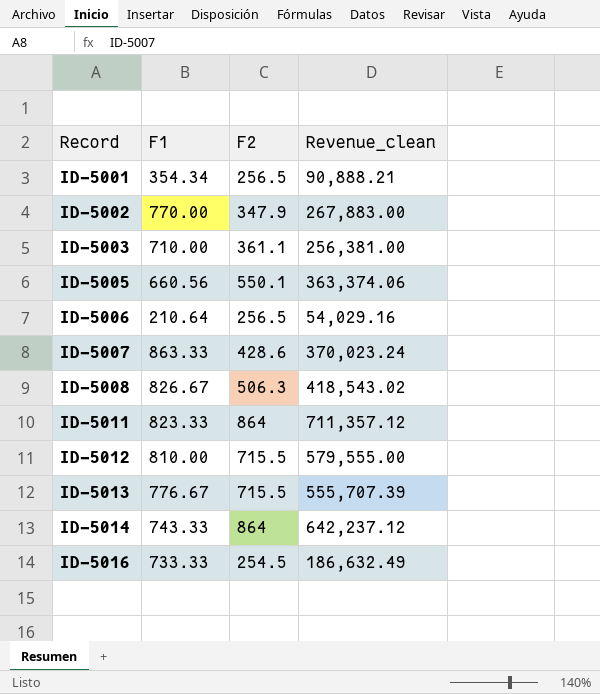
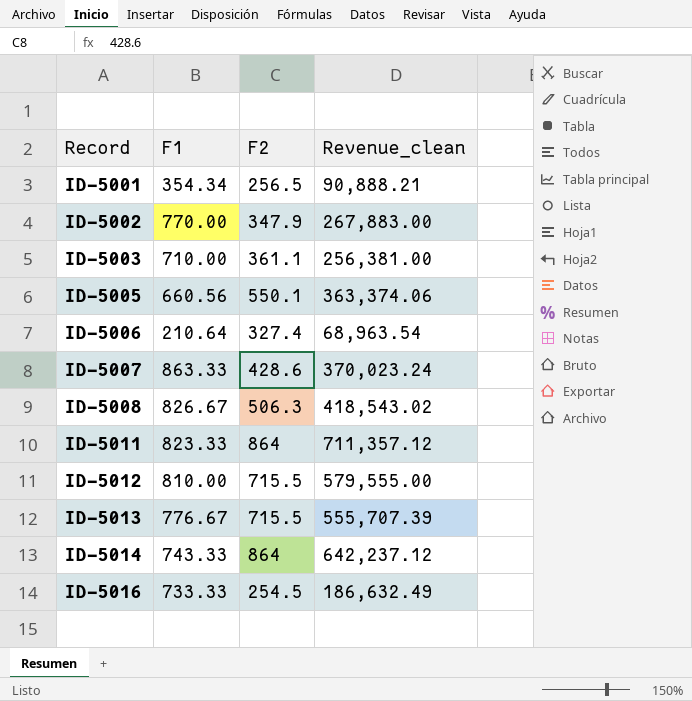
ID-5006 | F2: 256.5 -> 327.4
ID-5006 | Revenue_clean: 54,029.16 -> 68,963.54

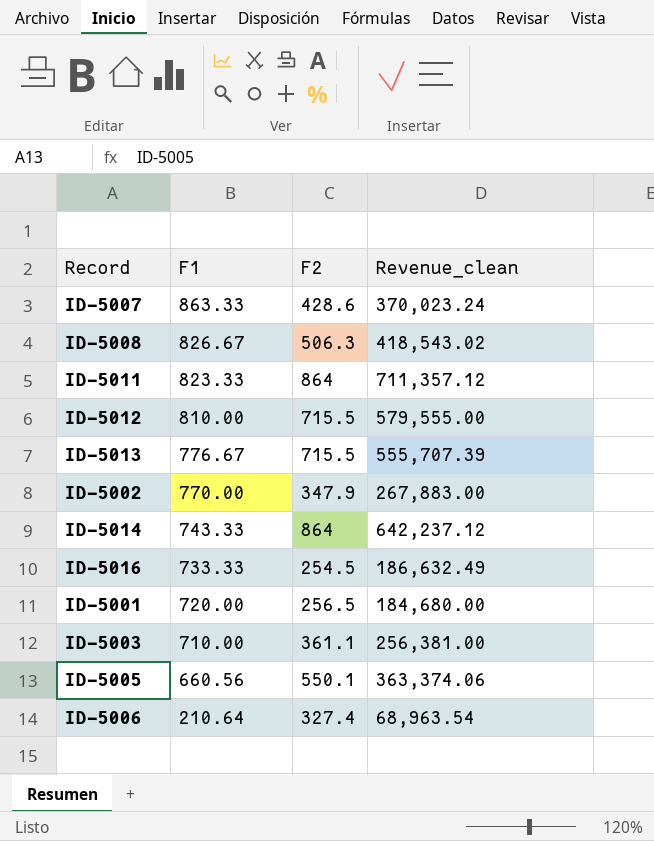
row order: Record ascending -> F1 descending
ID-5001 | F1: 354.34 -> 720.00
ID-5001 | Revenue_clean: 90,888.21 -> 184,680.00

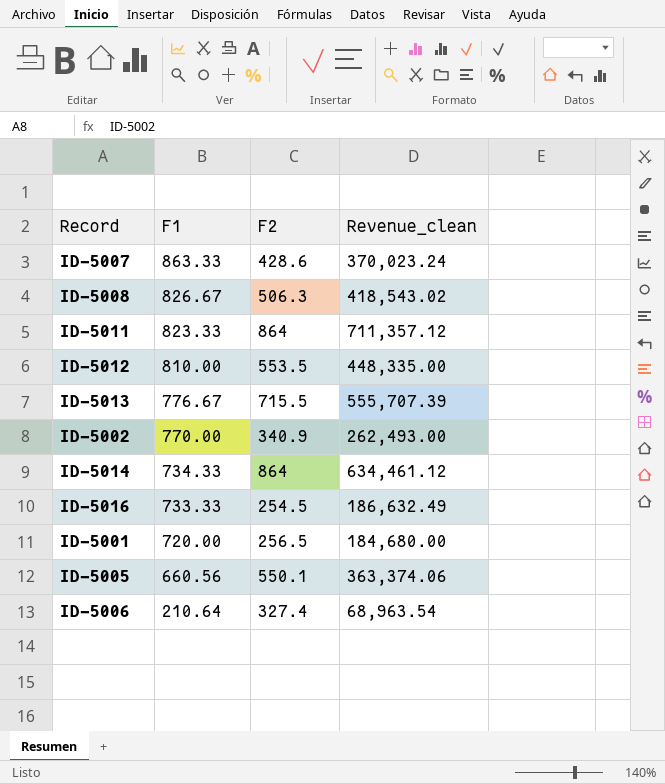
row ID-5003: 710.00 | 361.1 | 256,381.00 -> none
ID-5012 | F2: 715.5 -> 553.5
ID-5012 | Revenue_clean: 579,555.00 -> 448,335.00
ID-5002 | F2: 347.9 -> 340.9
ID-5002 | Revenue_clean: 267,883.00 -> 262,493.00
ID-5014 | F1: 743.33 -> 734.33
ID-5014 | Revenue_clean: 642,237.12 -> 634,461.12

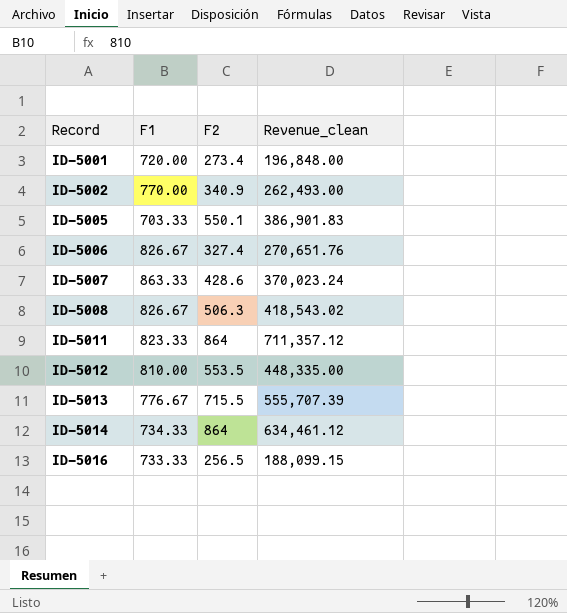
row order: F1 descending -> Record ascending
ID-5001 | F2: 256.5 -> 273.4
ID-5001 | Revenue_clean: 184,680.00 -> 196,848.00
ID-5005 | F1: 660.56 -> 703.33
ID-5005 | Revenue_clean: 363,374.06 -> 386,901.83
ID-5006 | F1: 210.64 -> 826.67
ID-5006 | Revenue_clean: 68,963.54 -> 270,651.76
ID-5016 | F2: 254.5 -> 256.5
ID-5016 | Revenue_clean: 186,632.49 -> 188,099.15

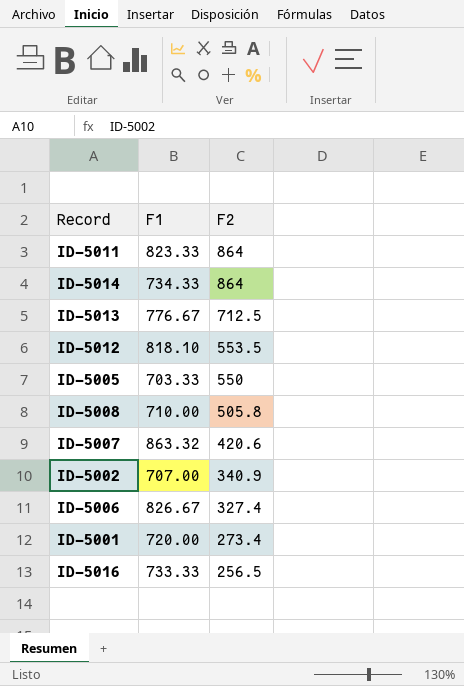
row order: Record ascending -> F2 descending
column Revenue_clean | formula: [F1] * [F2] -> none
ID-5013 | F2: 715.5 -> 712.5
ID-5012 | F1: 810.00 -> 818.10
ID-5005 | F2: 550.1 -> 550
ID-5008 | F1: 826.67 -> 710.00
ID-5008 | F2: 506.3 -> 505.8
ID-5007 | F1: 863.33 -> 863.32
ID-5007 | F2: 428.6 -> 420.6
ID-5002 | F1: 770.00 -> 707.00

